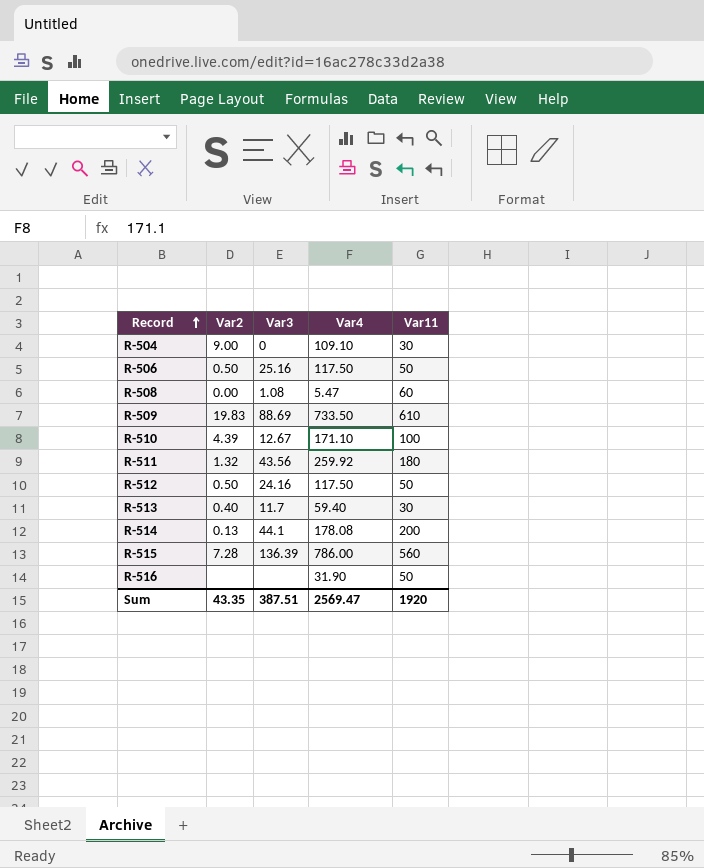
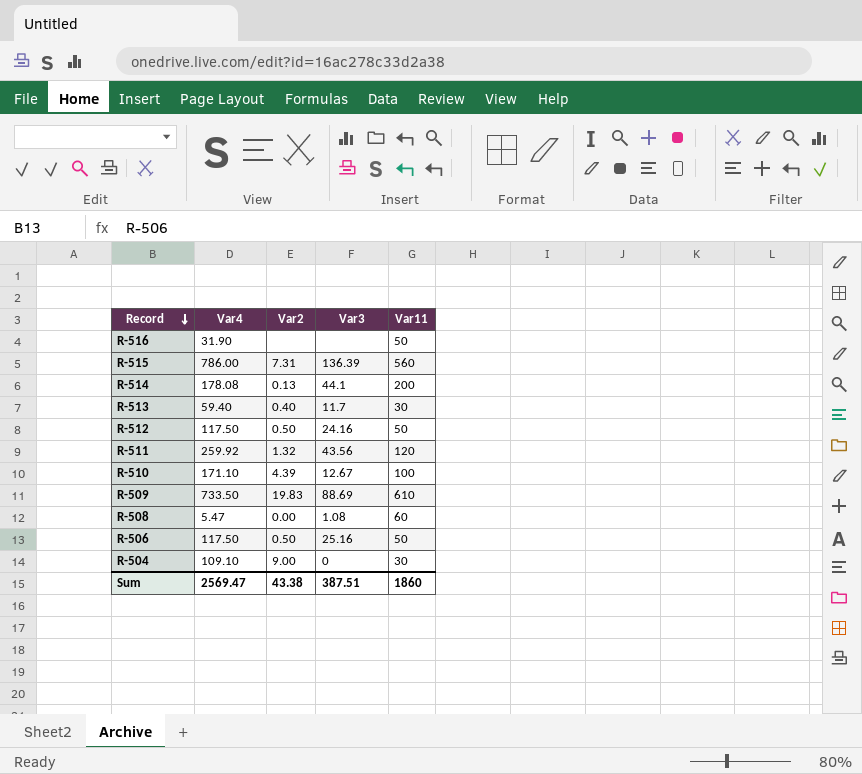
row order: Record ascending -> Record descending
column Var4 | position: 4 -> 2
R-515 | Var2: 7.28 -> 7.31
R-511 | Var11: 180 -> 120
Sum | Var2: 43.35 -> 43.38
Sum | Var11: 1920 -> 1860

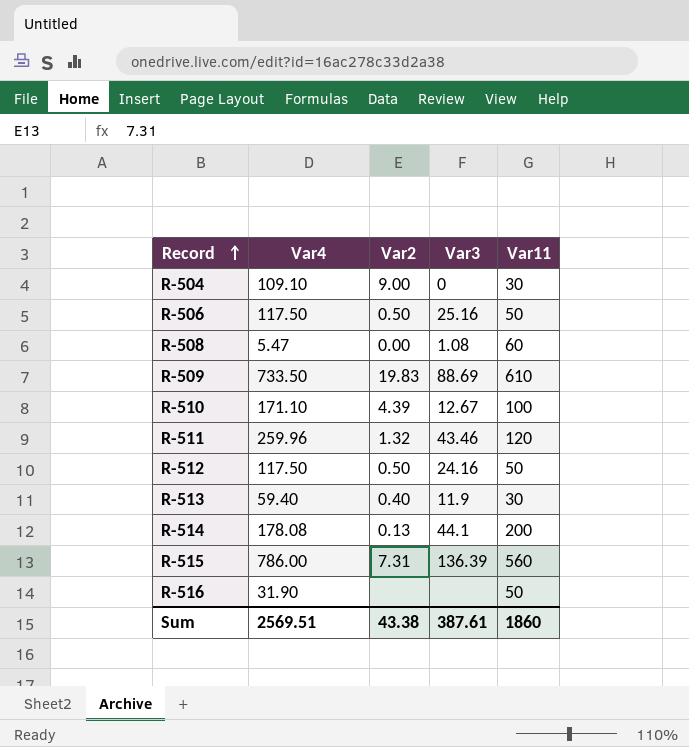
row order: Record descending -> Record ascending
R-511 | Var4: 259.92 -> 259.96
R-511 | Var3: 43.56 -> 43.46
R-513 | Var3: 11.7 -> 11.9
Sum | Var4: 2569.47 -> 2569.51
Sum | Var3: 387.51 -> 387.61

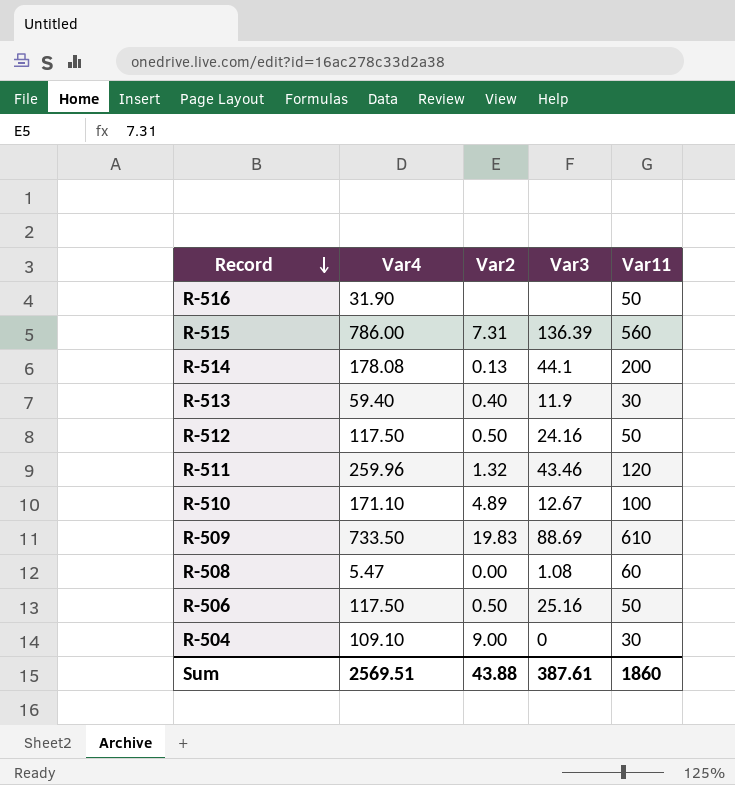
row order: Record ascending -> Record descending
R-510 | Var2: 4.39 -> 4.89
Sum | Var2: 43.38 -> 43.88

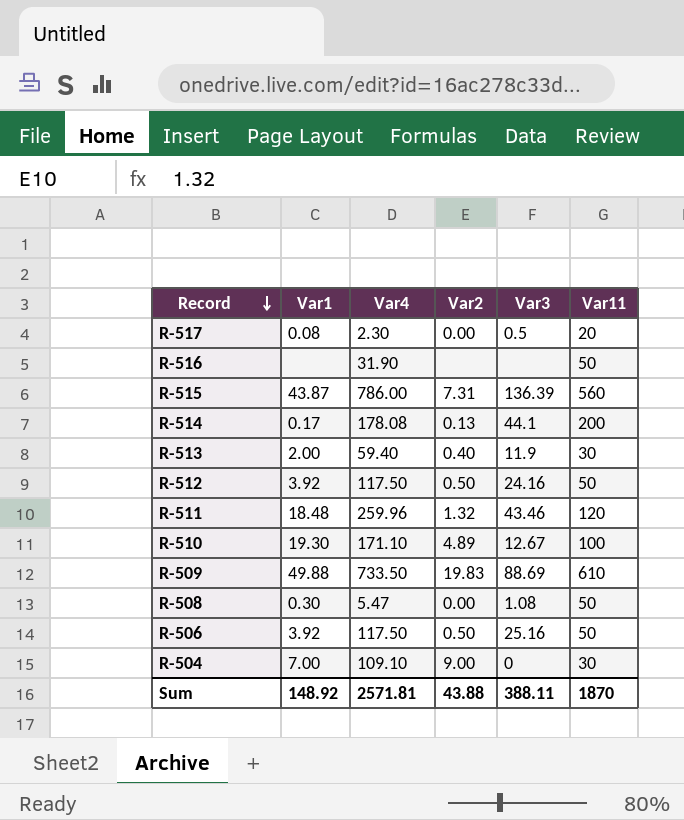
column Var1 | position: none -> 2
row R-517: none -> 0.08 | 2.30 | 0.00 | 0.5 | 20
R-508 | Var11: 60 -> 50
Sum | Var4: 2569.51 -> 2571.81
Sum | Var3: 387.61 -> 388.11
Sum | Var11: 1860 -> 1870

